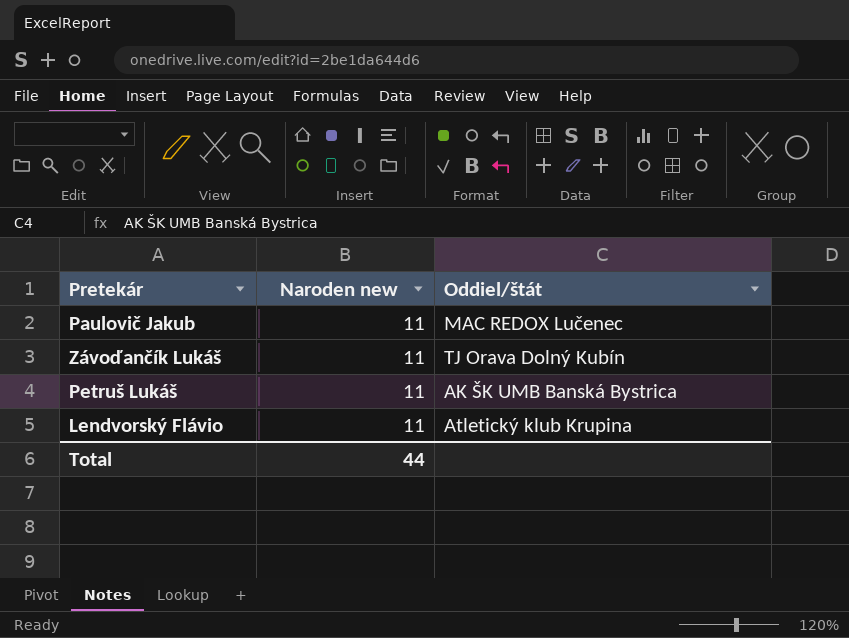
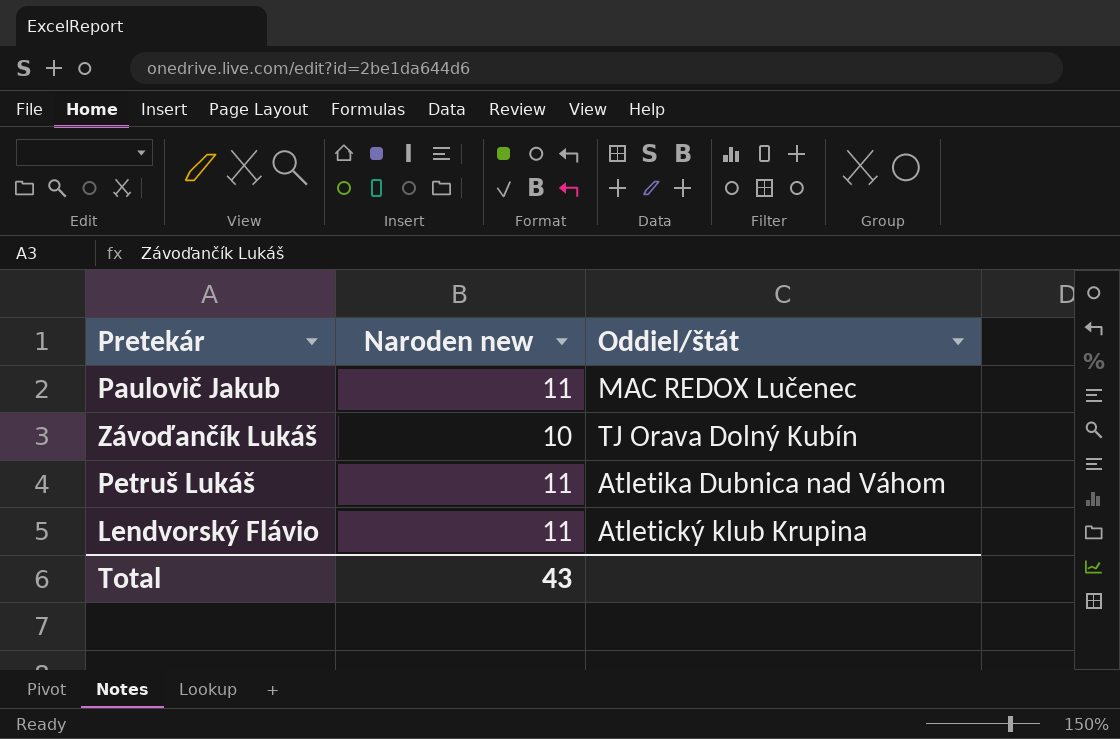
Závoďančík Lukáš | Naroden new: 11 -> 10
Petruš Lukáš | Oddiel/štát: AK ŠK UMB Banská Bystrica -> Atletika Dubnica nad Váhom
Total | Naroden new: 44 -> 43

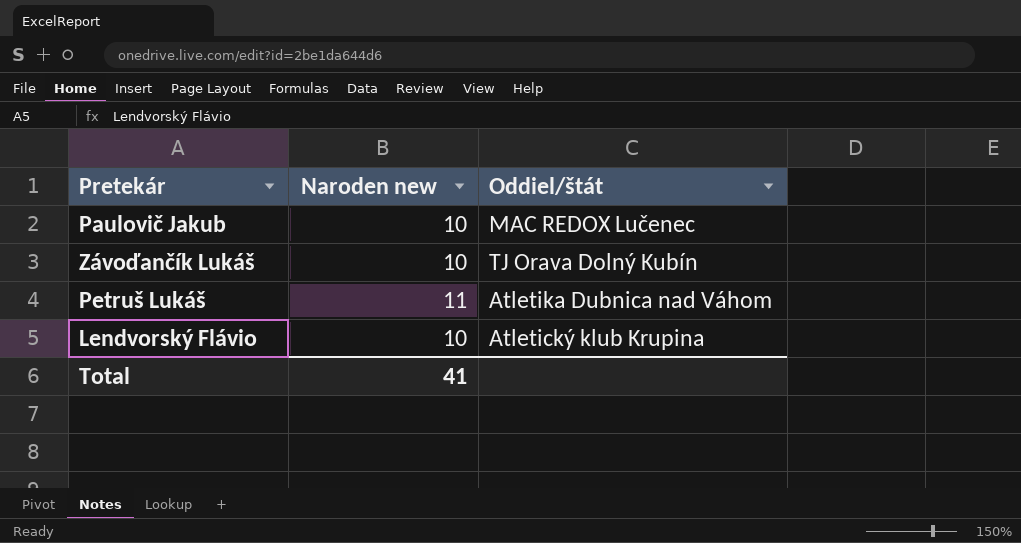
Paulovič Jakub | Naroden new: 11 -> 10
Lendvorský Flávio | Naroden new: 11 -> 10
Total | Naroden new: 43 -> 41

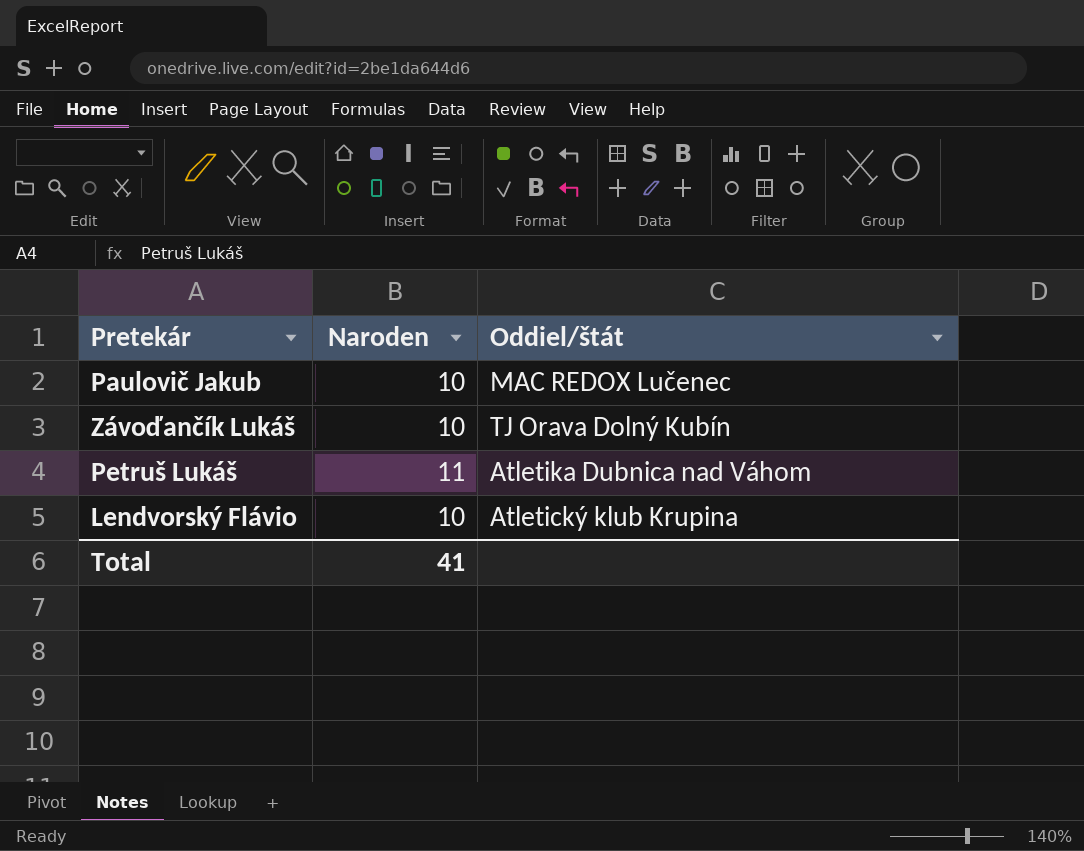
column name: Naroden new -> Naroden

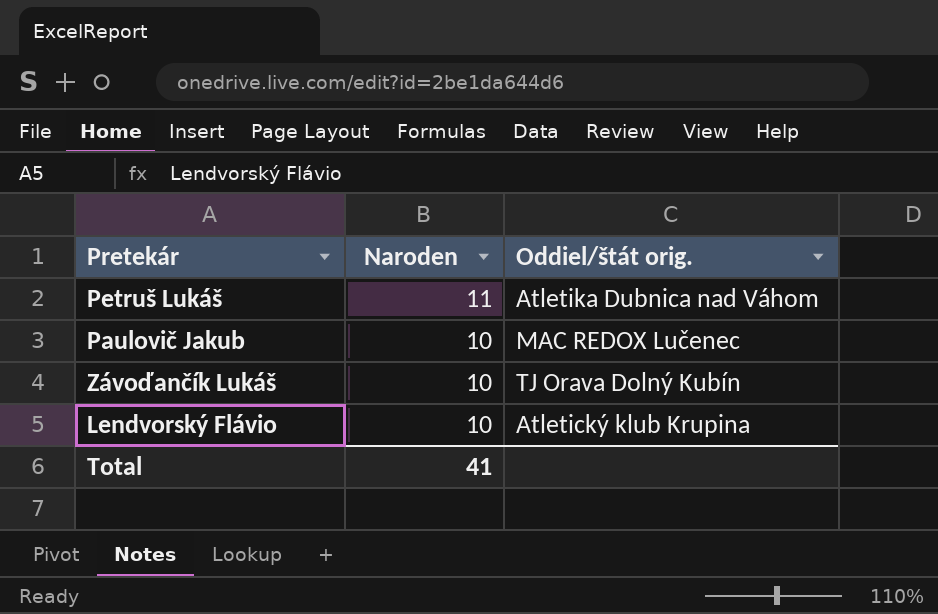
row order: none -> Naroden descending
column name: Oddiel/štát -> Oddiel/štát orig.

